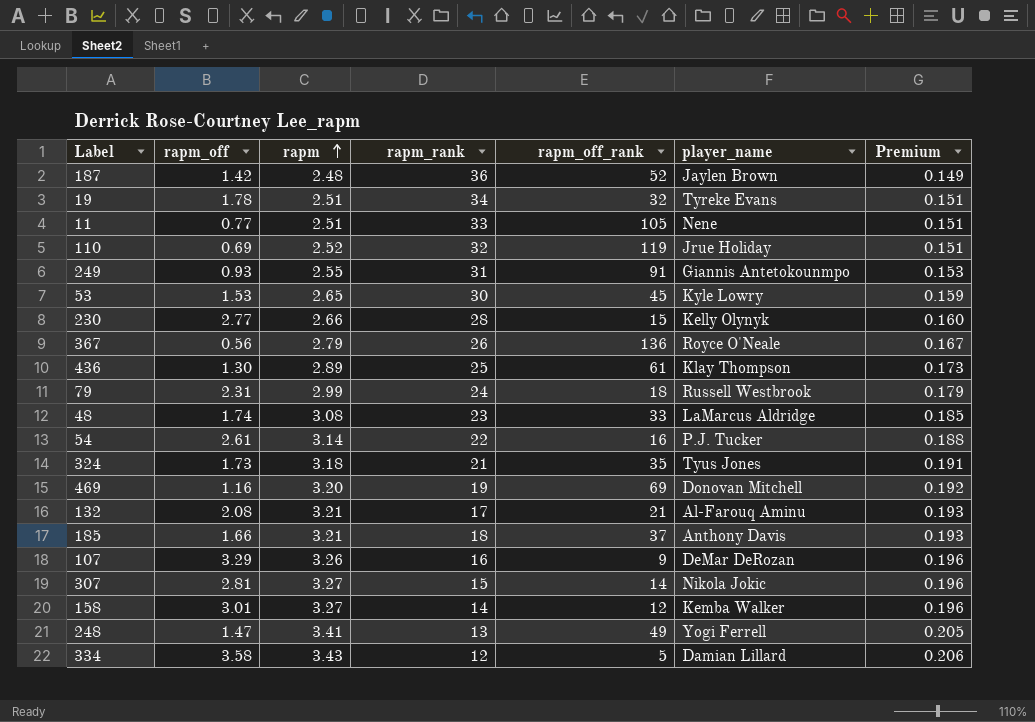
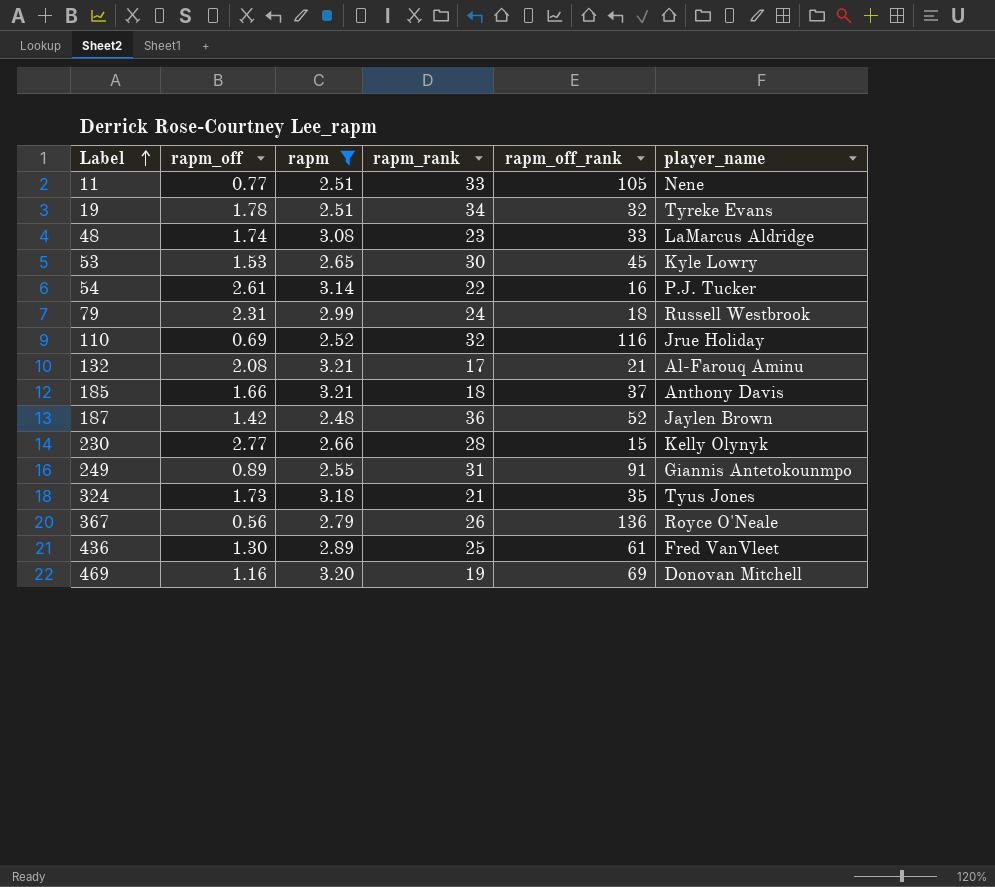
filter: none -> rapm <= 3.21
row order: rapm ascending -> Label ascending
column Premium | formula: [rapm] * 0.06 -> none
110 | rapm_off_rank: 119 -> 116
249 | rapm_off: 0.93 -> 0.89
436 | player_name: Klay Thompson -> Fred VanVleet

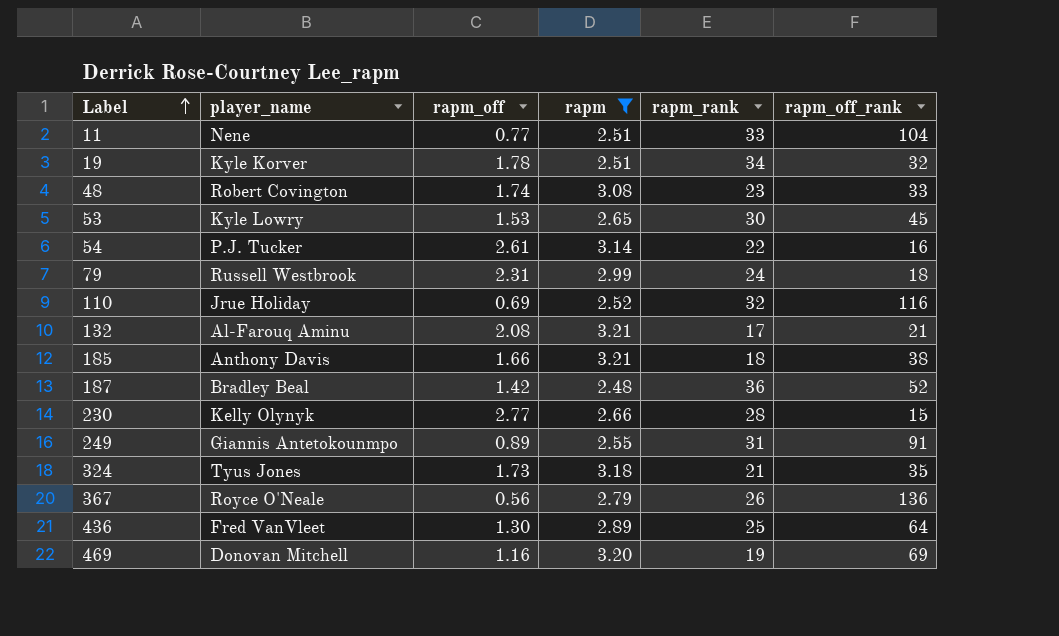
column player_name | position: 6 -> 2
11 | rapm_off_rank: 105 -> 104
19 | player_name: Tyreke Evans -> Kyle Korver
48 | player_name: LaMarcus Aldridge -> Robert Covington
185 | rapm_off_rank: 37 -> 38
187 | player_name: Jaylen Brown -> Bradley Beal
436 | rapm_off_rank: 61 -> 64

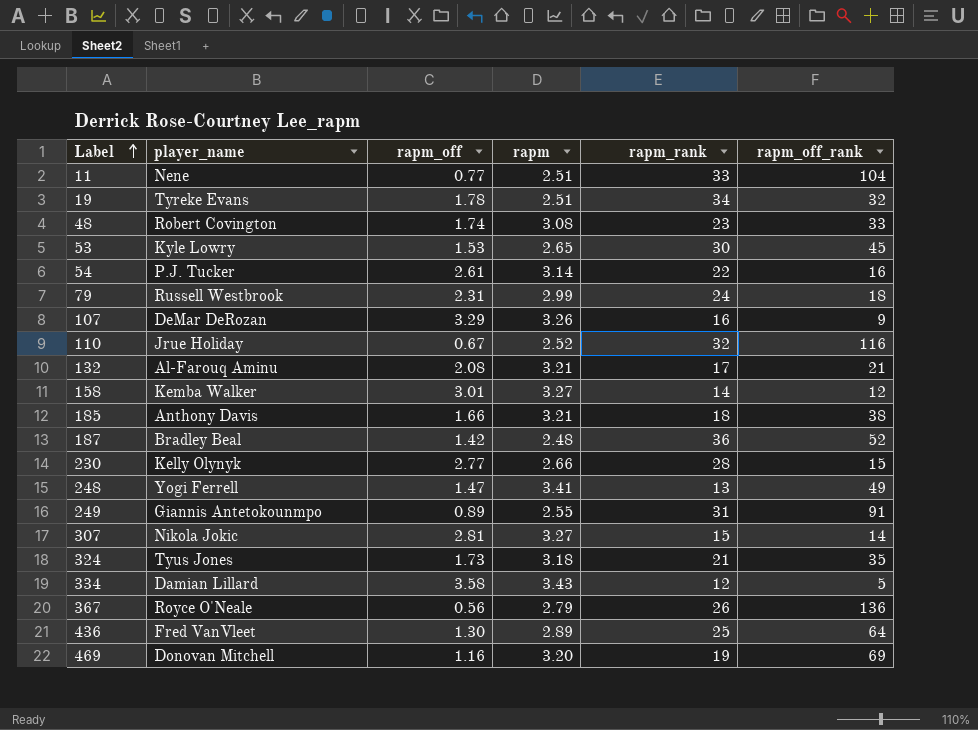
filter: rapm <= 3.21 -> none
19 | player_name: Kyle Korver -> Tyreke Evans
110 | rapm_off: 0.69 -> 0.67

